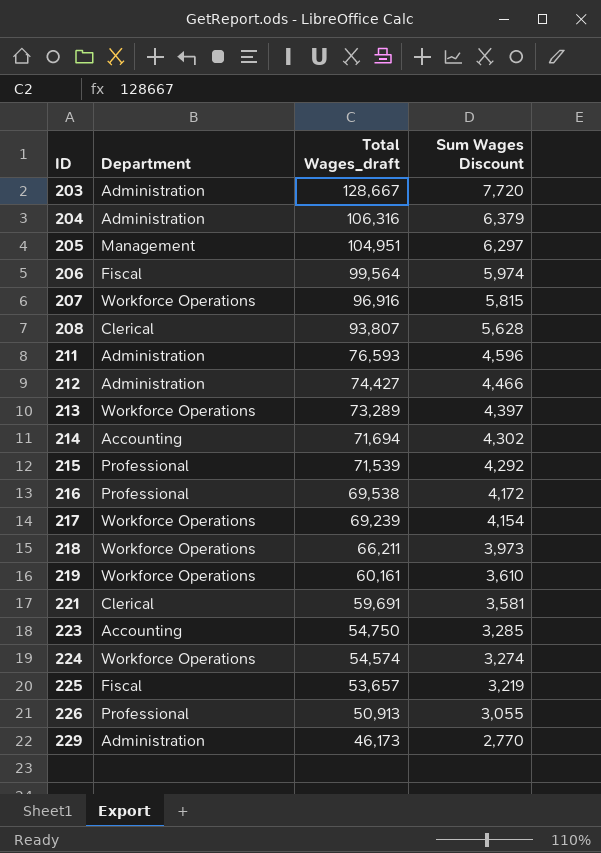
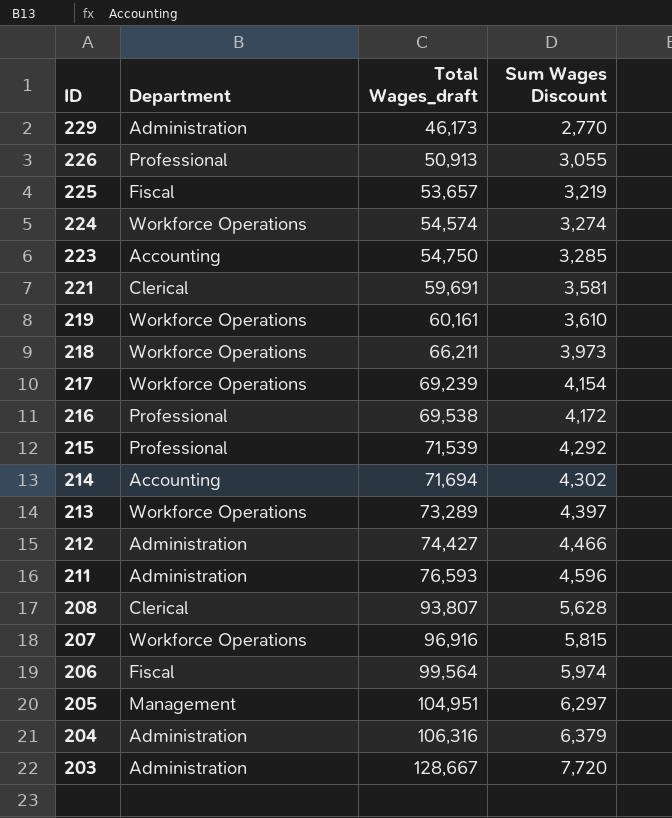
row order: ID ascending -> ID descending

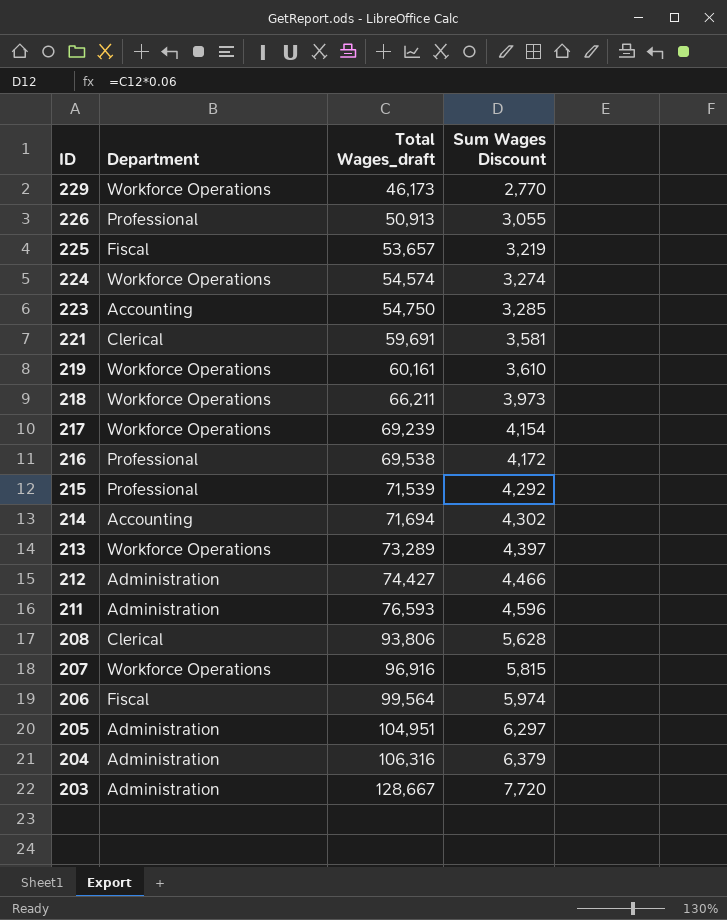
229 | Department: Administration -> Workforce Operations
208 | Total Wages_draft: 93,807 -> 93,806
205 | Department: Management -> Administration

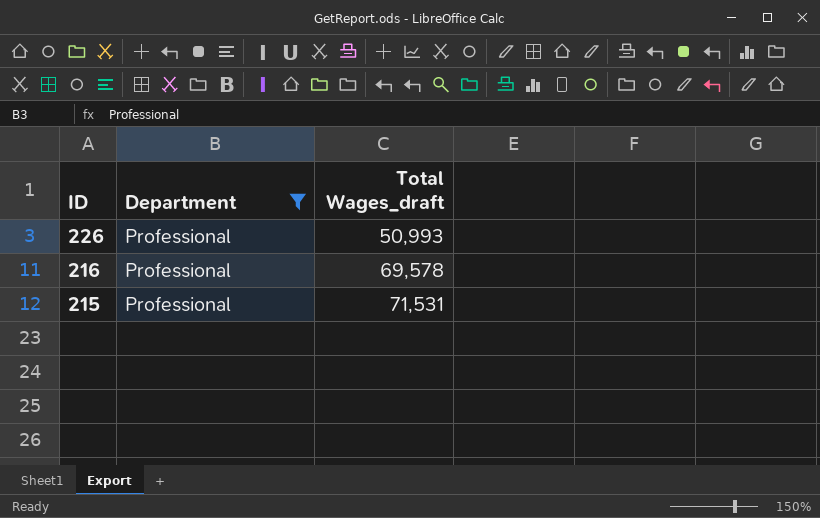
filter: none -> Department = Professional
column Sum Wages Discount | formula: [Total Wages_draft] * 0.06 -> none
226 | Total Wages_draft: 50,913 -> 50,993
216 | Total Wages_draft: 69,538 -> 69,578
215 | Total Wages_draft: 71,539 -> 71,531

